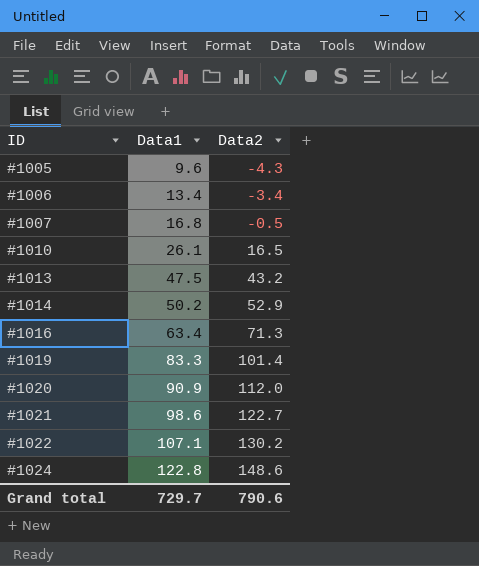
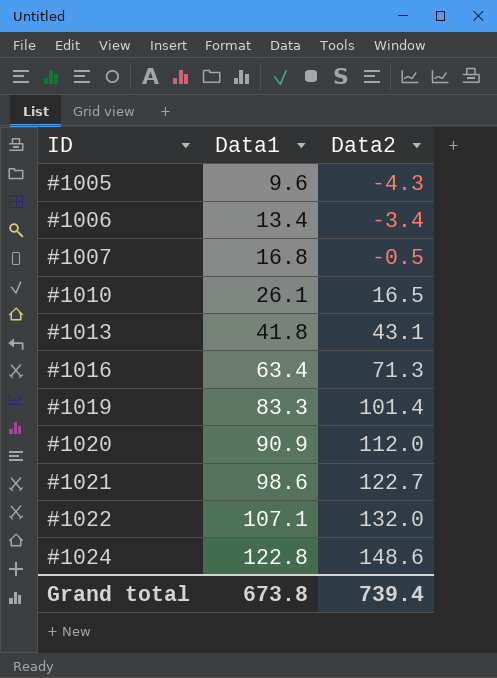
row #1014: 50.2 | 52.9 -> none
#1013 | Data1: 47.5 -> 41.8
#1013 | Data2: 43.2 -> 43.1
#1022 | Data2: 130.2 -> 132.0
Grand total | Data1: 729.7 -> 673.8
Grand total | Data2: 790.6 -> 739.4

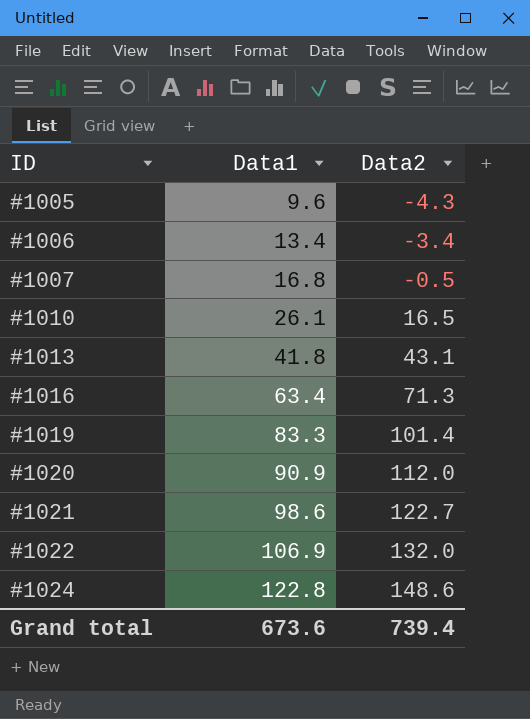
#1022 | Data1: 107.1 -> 106.9
Grand total | Data1: 673.8 -> 673.6

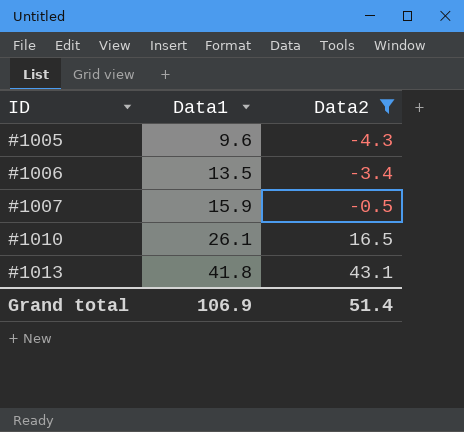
filter: none -> Data2 <= 43.1
#1006 | Data1: 13.4 -> 13.5
#1007 | Data1: 16.8 -> 15.9
Grand total | Data1: 673.6 -> 106.9
Grand total | Data2: 739.4 -> 51.4

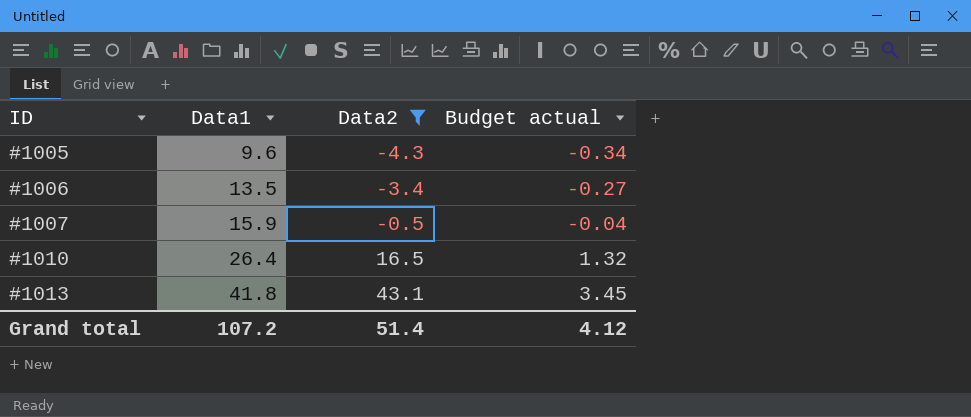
column Budget actual | formula: none -> [Data2] * 0.08
#1010 | Data1: 26.1 -> 26.4
Grand total | Data1: 106.9 -> 107.2

